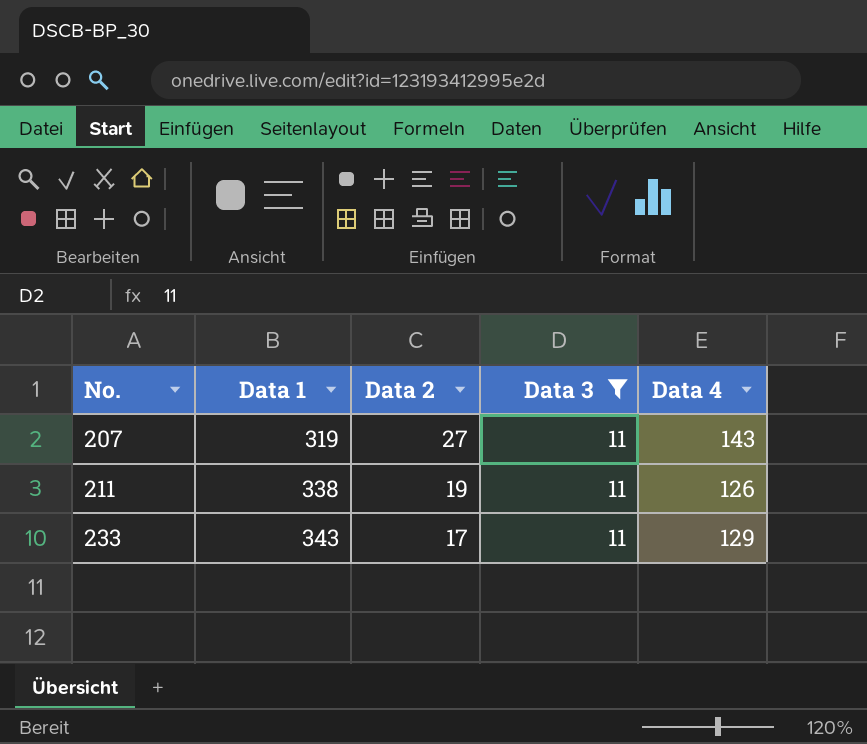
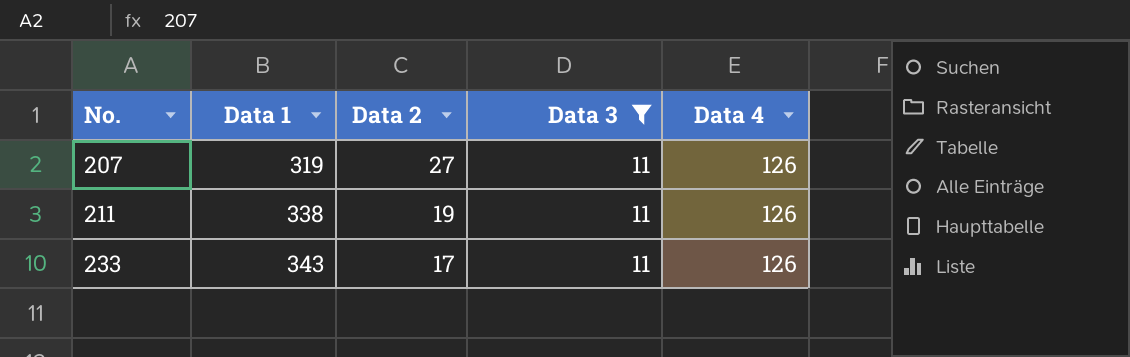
207 | Data 4: 143 -> 126
233 | Data 4: 129 -> 126

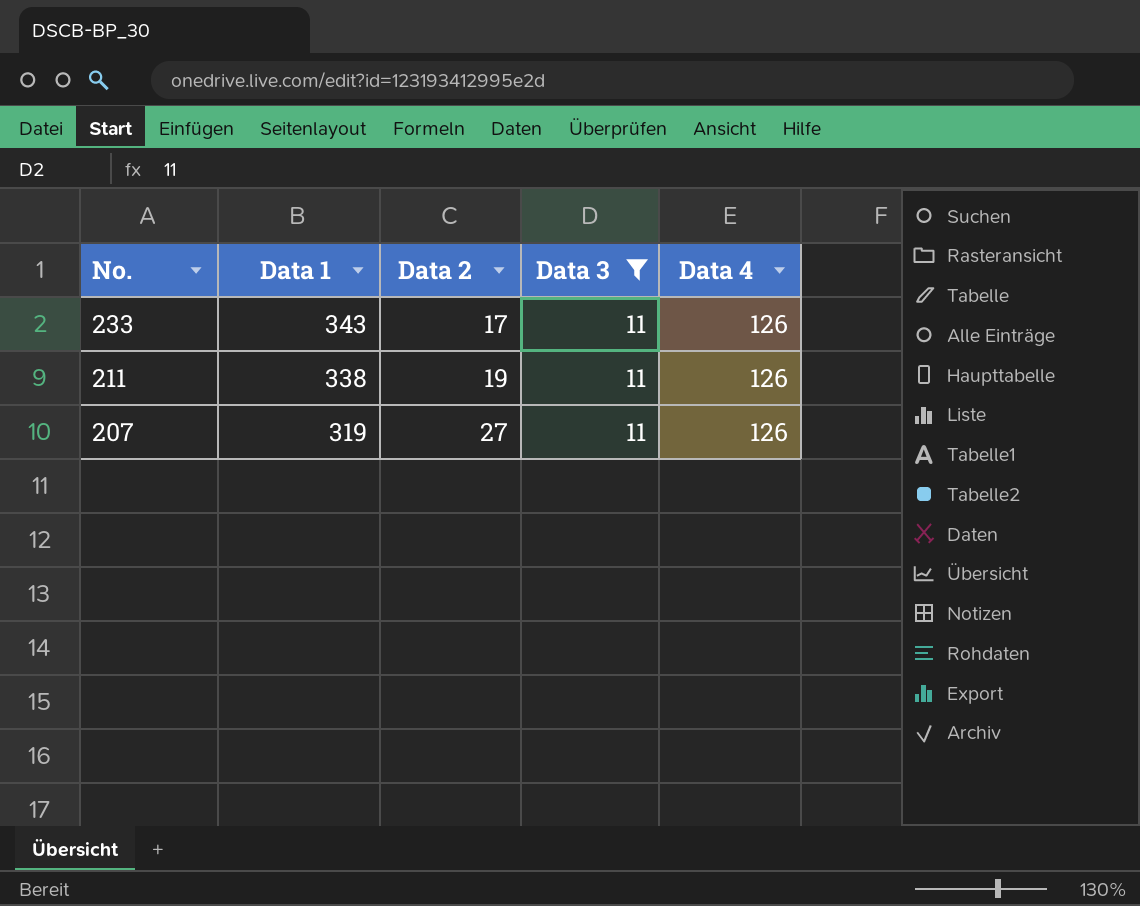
row order: No. ascending -> No. descending

